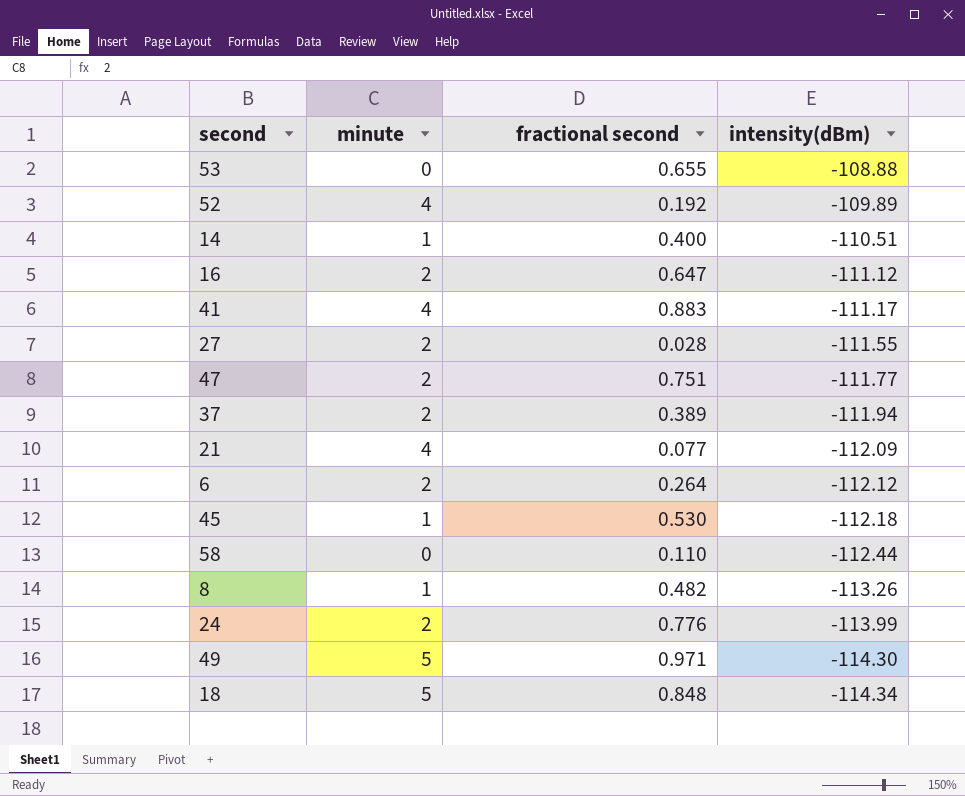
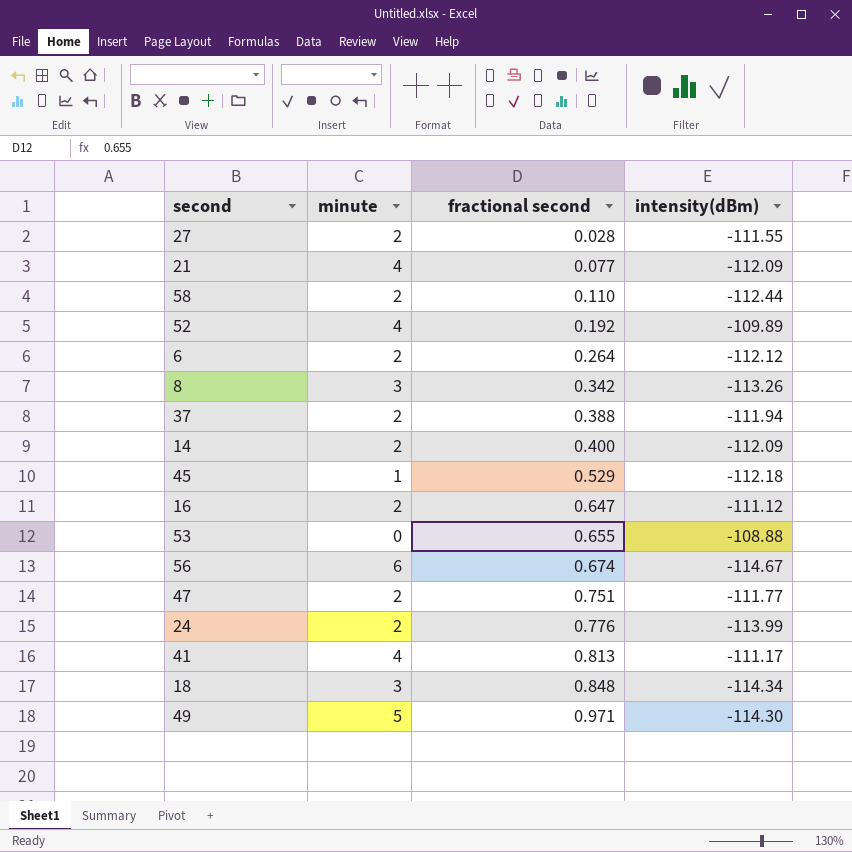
row order: intensity(dBm) descending -> fractional second ascending
58 | minute: 0 -> 2
8 | minute: 1 -> 3
8 | fractional second: 0.482 -> 0.342
37 | fractional second: 0.389 -> 0.388
14 | minute: 1 -> 2
14 | intensity(dBm): -110.51 -> -112.09
45 | fractional second: 0.530 -> 0.529
row 56: none -> 6 | 0.674 | -114.67
41 | fractional second: 0.883 -> 0.813
18 | minute: 5 -> 3

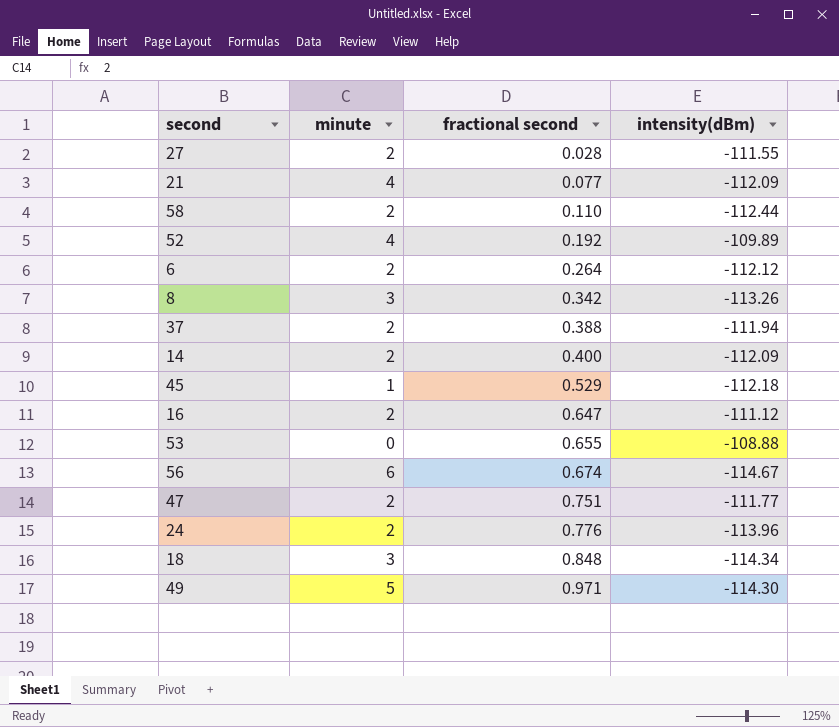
row 41: 4 | 0.813 | -111.17 -> none
24 | intensity(dBm): -113.99 -> -113.96

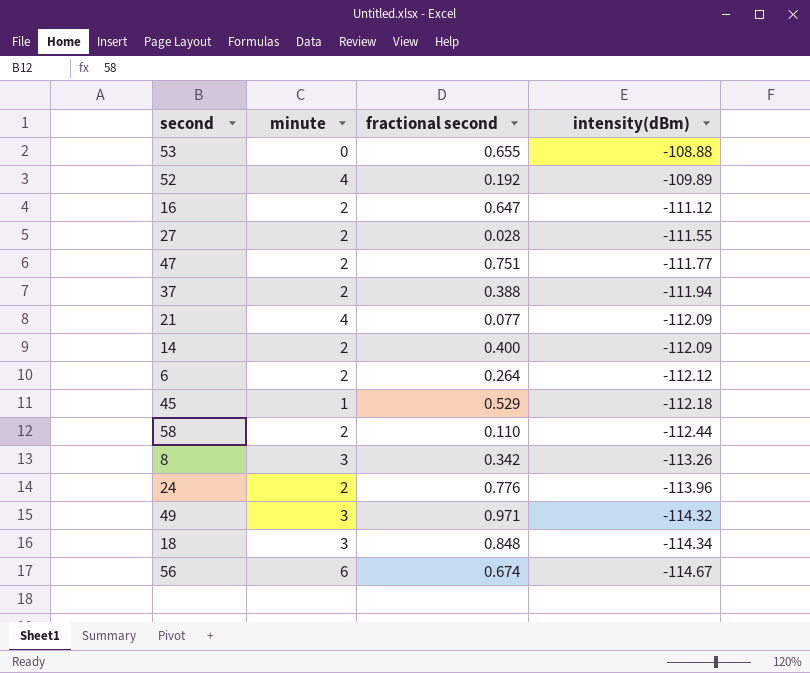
row order: fractional second ascending -> intensity(dBm) descending
49 | minute: 5 -> 3
49 | intensity(dBm): -114.30 -> -114.32

